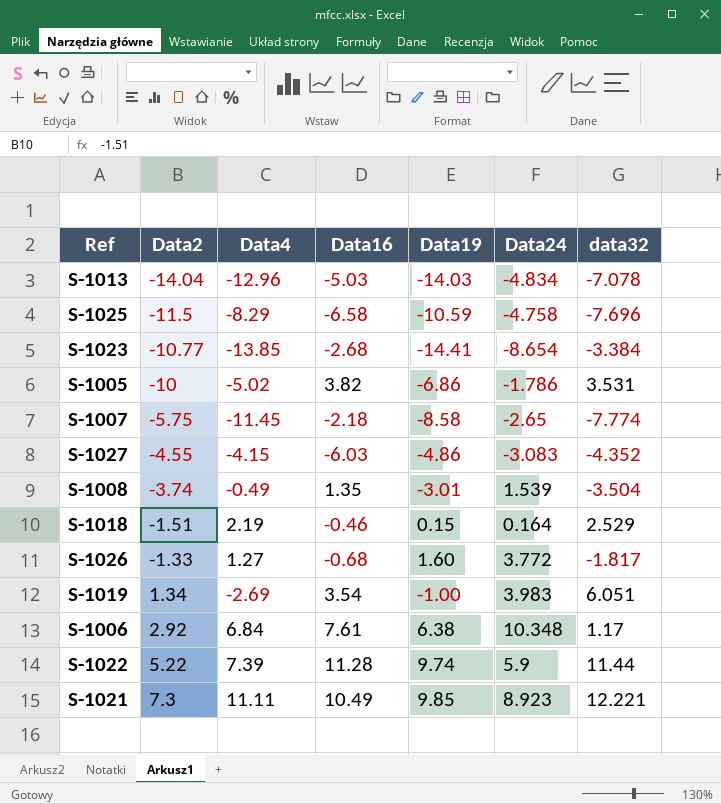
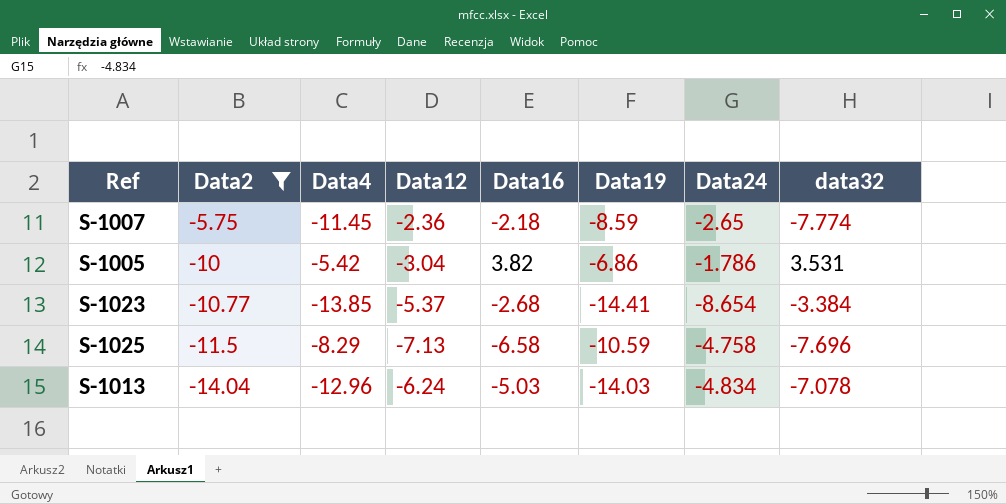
filter: none -> Data2 <= -5.75
row order: Data2 ascending -> Data2 descending
column Data12 | position: none -> 4
S-1007 | Data19: -8.58 -> -8.59
S-1005 | Data4: -5.02 -> -5.42

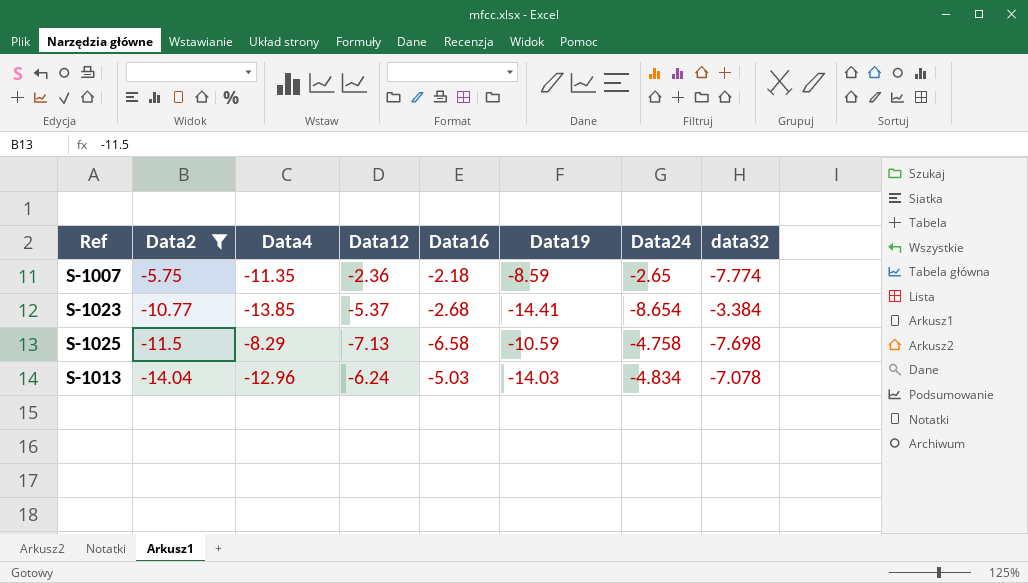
row S-1005: -10 | -5.42 | -3.04 | 3.82 | -6.86 | -1.786 | 3.531 -> none
S-1007 | Data4: -11.45 -> -11.35
S-1025 | data32: -7.696 -> -7.698

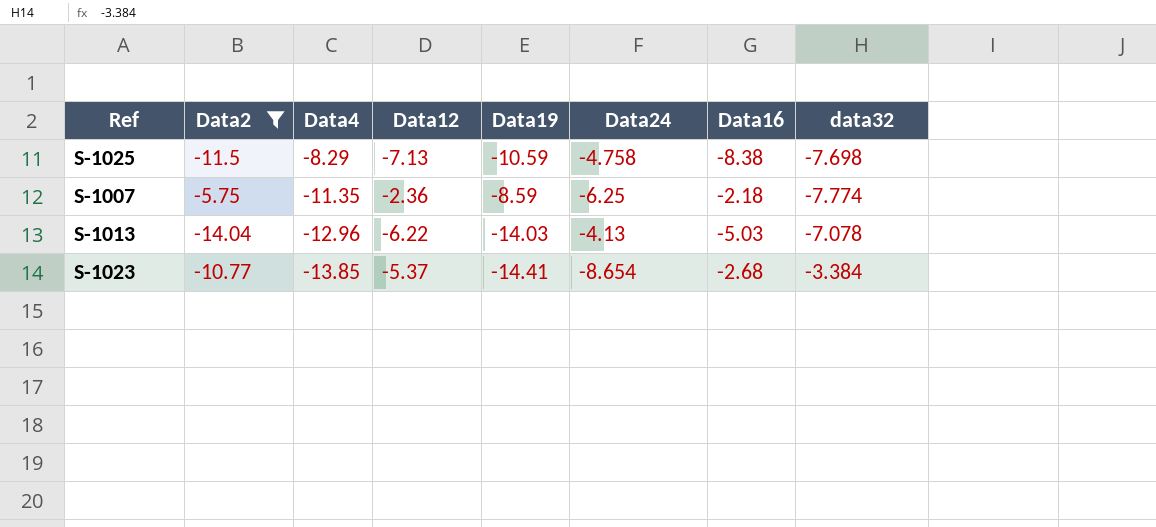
row order: Data2 descending -> Data4 descending
column Data16 | position: 5 -> 7
S-1025 | Data16: -6.58 -> -8.38
S-1007 | Data24: -2.65 -> -6.25
S-1013 | Data12: -6.24 -> -6.22
S-1013 | Data24: -4.834 -> -4.13

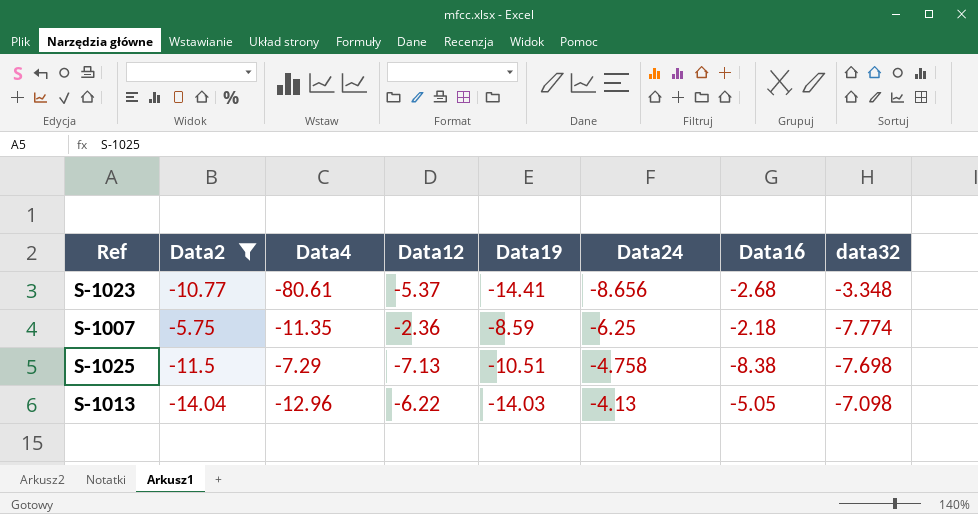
row order: Data4 descending -> Data24 ascending
S-1023 | Data4: -13.85 -> -80.61
S-1023 | Data24: -8.654 -> -8.656
S-1023 | data32: -3.384 -> -3.348
S-1025 | Data4: -8.29 -> -7.29
S-1025 | Data19: -10.59 -> -10.51
S-1013 | Data16: -5.03 -> -5.05
S-1013 | data32: -7.078 -> -7.098

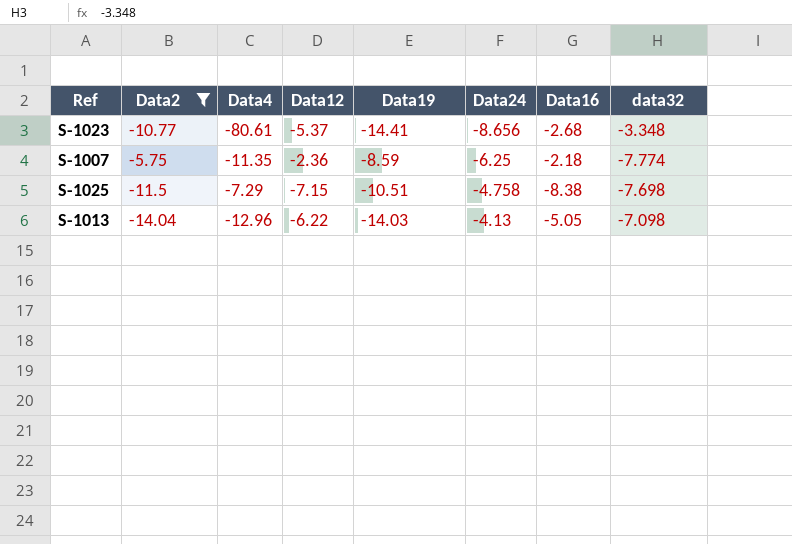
S-1025 | Data12: -7.13 -> -7.15

